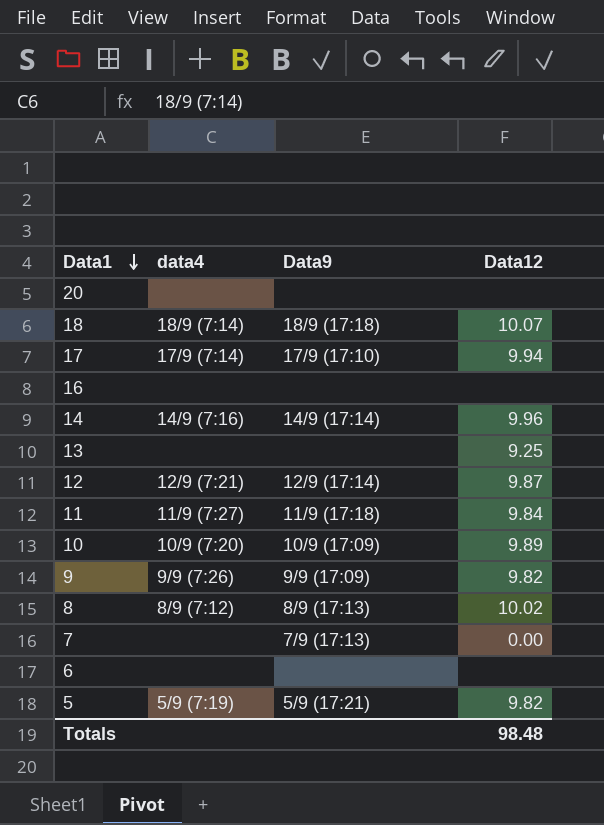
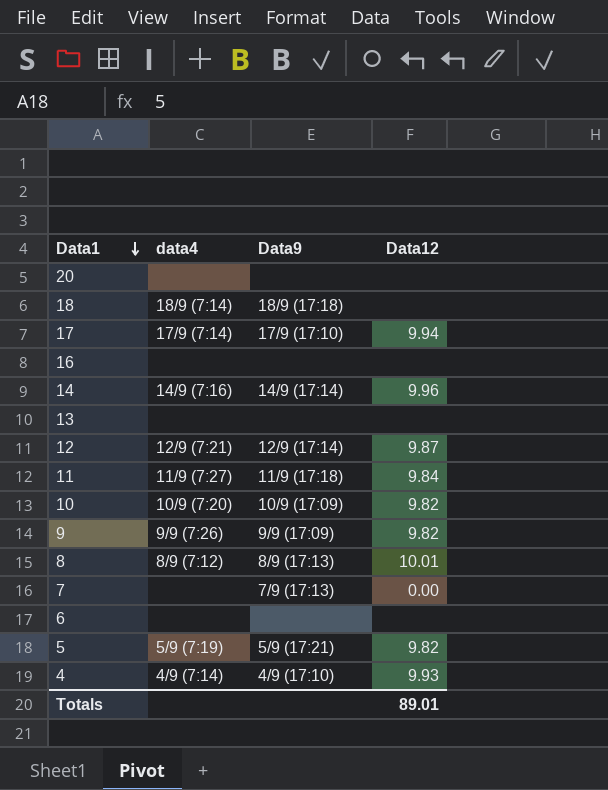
18 | Data12: 10.07 -> none
13 | Data12: 9.25 -> none
10 | Data12: 9.89 -> 9.82
8 | Data12: 10.02 -> 10.01
row 4: none -> 4/9 (7:14) | 4/9 (17:10) | 9.93
Totals | Data12: 98.48 -> 89.01

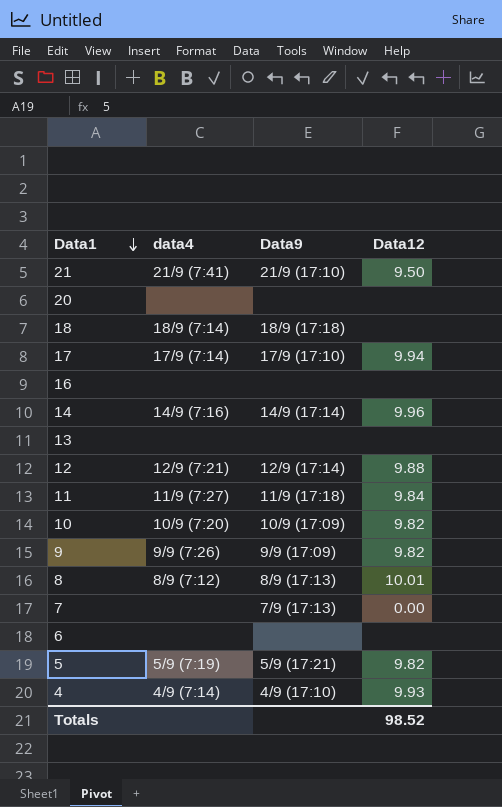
row 21: none -> 21/9 (7:41) | 21/9 (17:10) | 9.50
12 | Data12: 9.87 -> 9.88
Totals | Data12: 89.01 -> 98.52

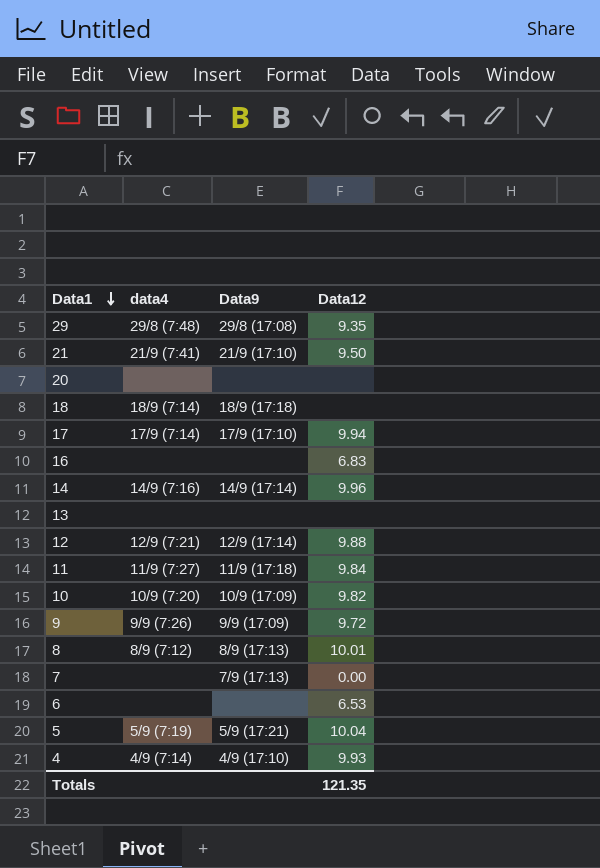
row 29: none -> 29/8 (7:48) | 29/8 (17:08) | 9.35
16 | Data12: none -> 6.83
9 | Data12: 9.82 -> 9.72
6 | Data12: none -> 6.53
5 | Data12: 9.82 -> 10.04
Totals | Data12: 98.52 -> 121.35

